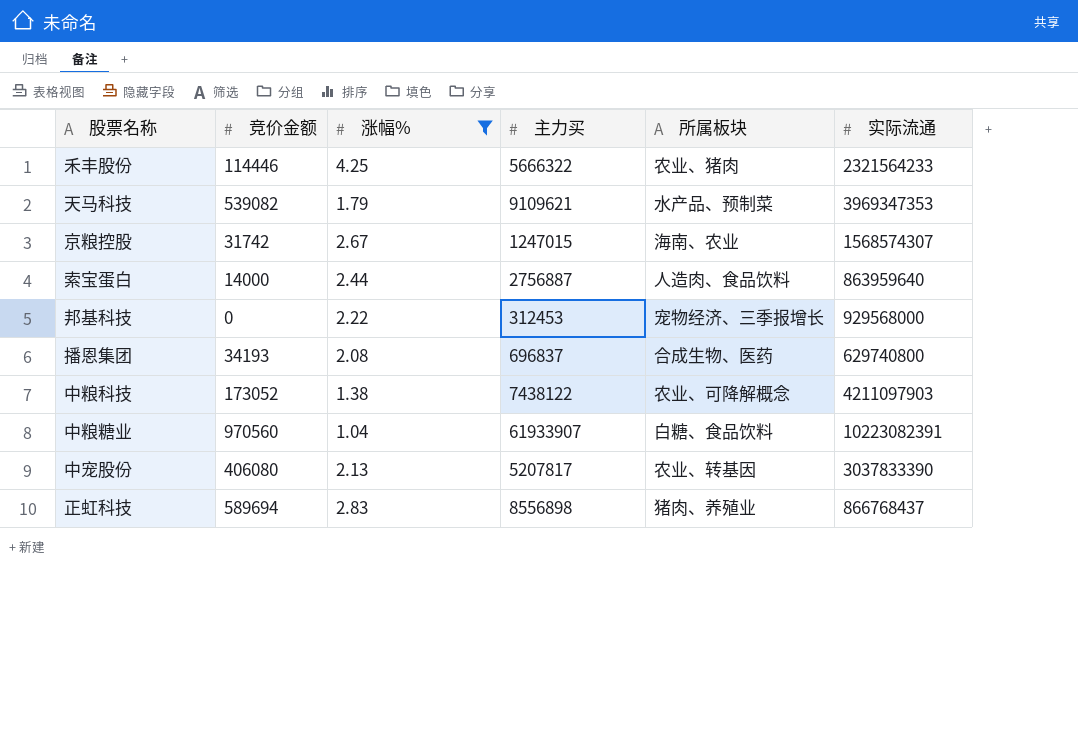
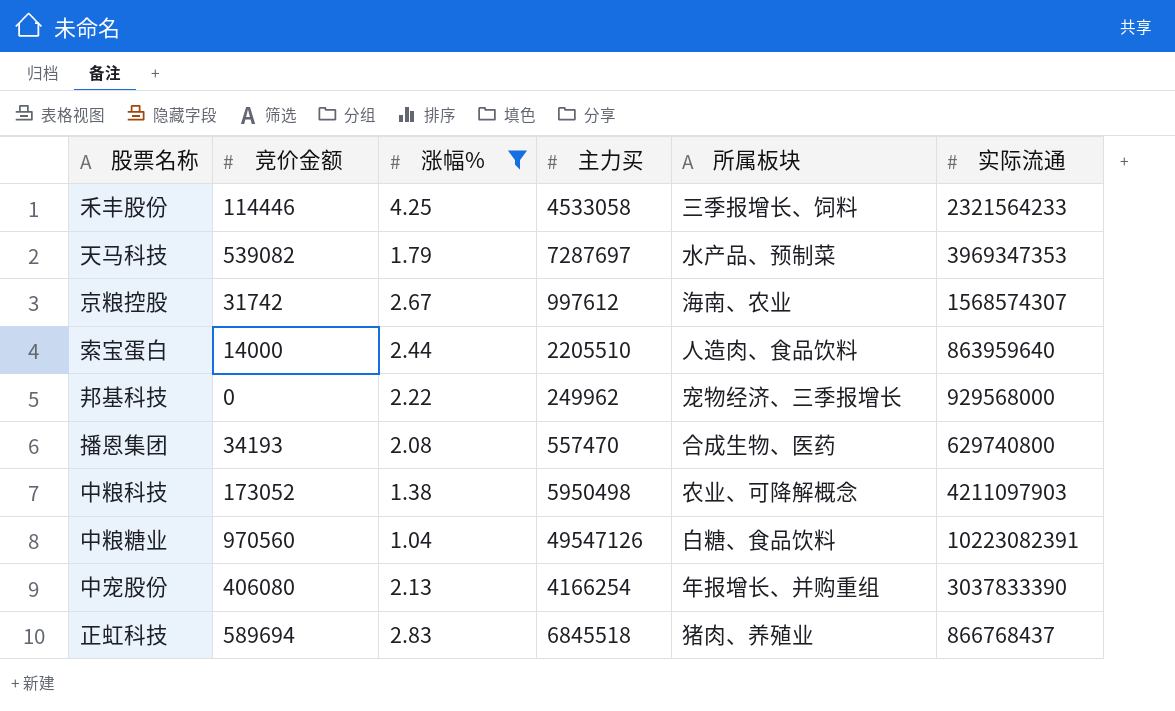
禾丰股份 | 主力买: 5666322 -> 4533058
禾丰股份 | 所属板块: 农业、猪肉 -> 三季报增长、饲料
天马科技 | 主力买: 9109621 -> 7287697
京粮控股 | 主力买: 1247015 -> 997612
索宝蛋白 | 主力买: 2756887 -> 2205510
邦基科技 | 主力买: 312453 -> 249962
播恩集团 | 主力买: 696837 -> 557470
中粮科技 | 主力买: 7438122 -> 5950498
中粮糖业 | 主力买: 61933907 -> 49547126
中宠股份 | 主力买: 5207817 -> 4166254
中宠股份 | 所属板块: 农业、转基因 -> 年报增长、并购重组
正虹科技 | 主力买: 8556898 -> 6845518

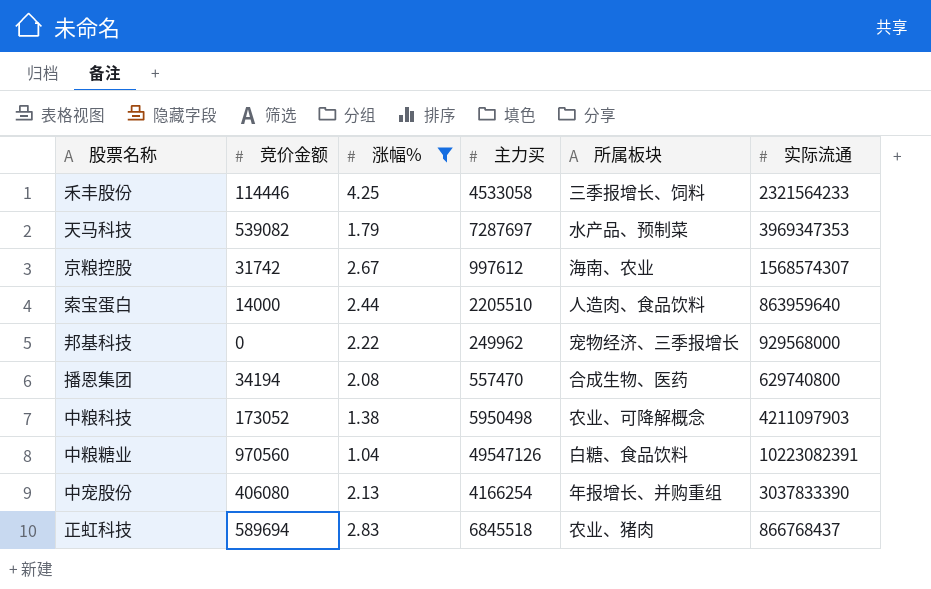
播恩集团 | 竞价金额: 34193 -> 34194
正虹科技 | 所属板块: 猪肉、养殖业 -> 农业、猪肉

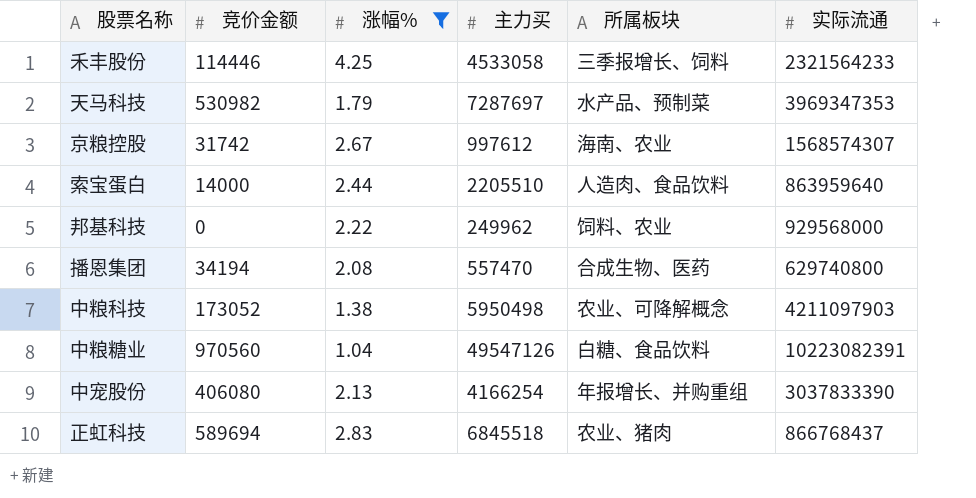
天马科技 | 竞价金额: 539082 -> 530982
邦基科技 | 所属板块: 宠物经济、三季报增长 -> 饲料、农业

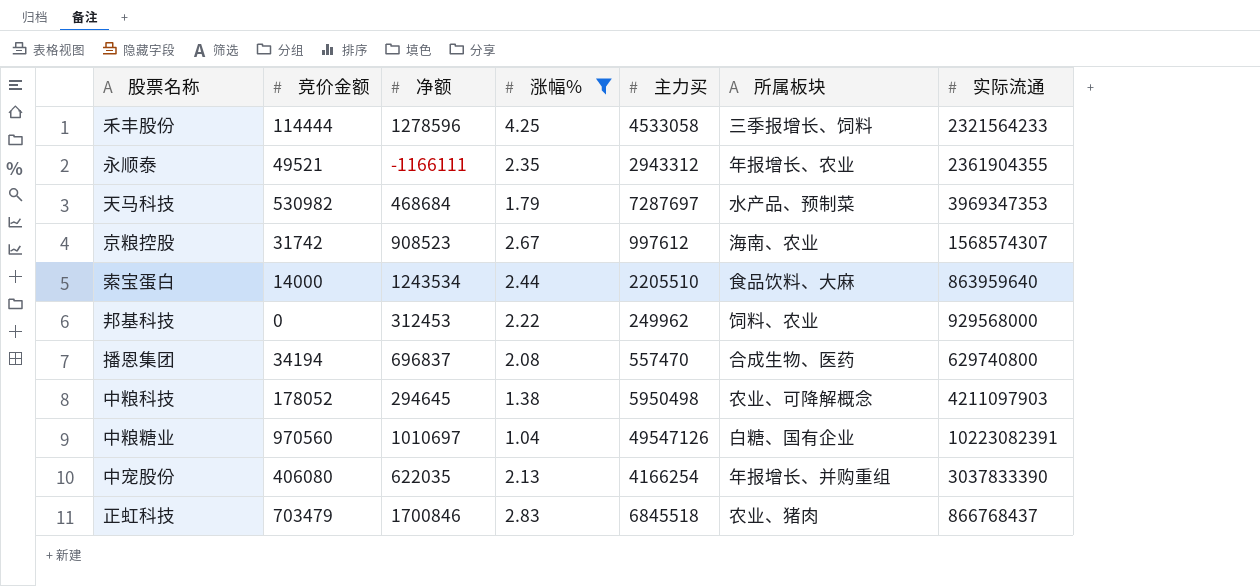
column 净额 | position: none -> 3
禾丰股份 | 竞价金额: 114446 -> 114444
row 永顺泰: none -> 49521 | -1166111 | 2.35 | 2943312 | 年报增长、农业 | 2361904355
索宝蛋白 | 所属板块: 人造肉、食品饮料 -> 食品饮料、大麻
中粮科技 | 竞价金额: 173052 -> 178052
中粮糖业 | 所属板块: 白糖、食品饮料 -> 白糖、国有企业
正虹科技 | 竞价金额: 589694 -> 703479

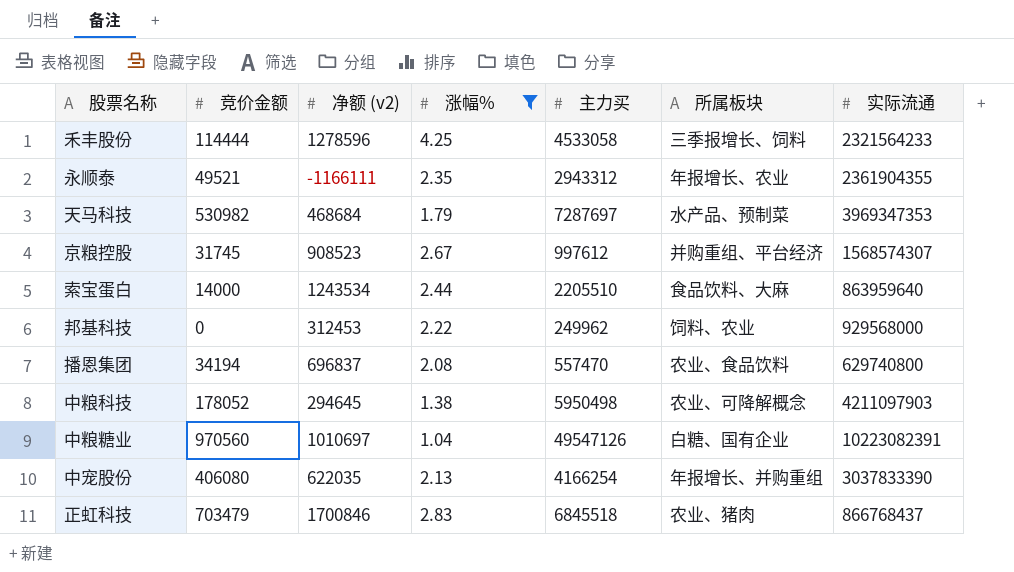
column name: 净额 -> 净额 (v2)
京粮控股 | 竞价金额: 31742 -> 31745
京粮控股 | 所属板块: 海南、农业 -> 并购重组、平台经济
播恩集团 | 所属板块: 合成生物、医药 -> 农业、食品饮料

